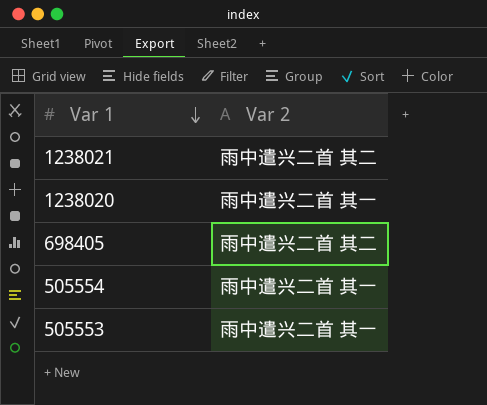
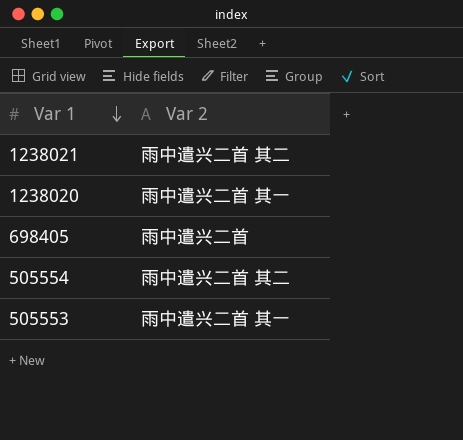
698405 | Var 2: 雨中遣兴二首 其二 -> 雨中遣兴二首
505554 | Var 2: 雨中遣兴二首 其一 -> 雨中遣兴二首 其二

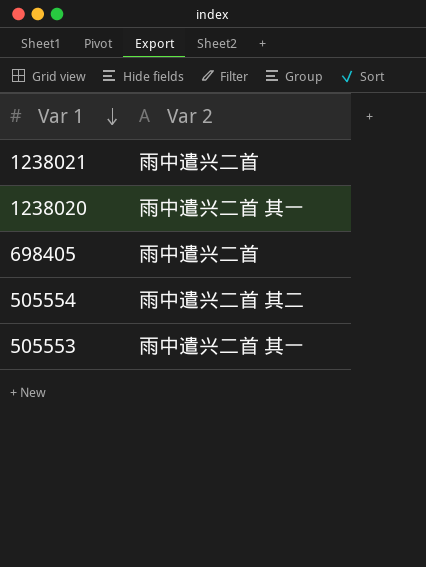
1238021 | Var 2: 雨中遣兴二首 其二 -> 雨中遣兴二首

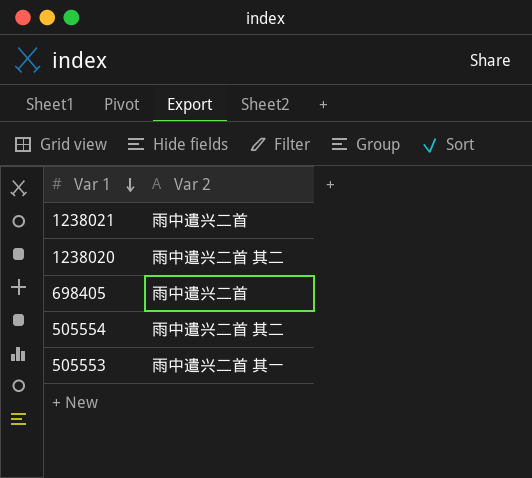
1238020 | Var 2: 雨中遣兴二首 其一 -> 雨中遣兴二首 其二

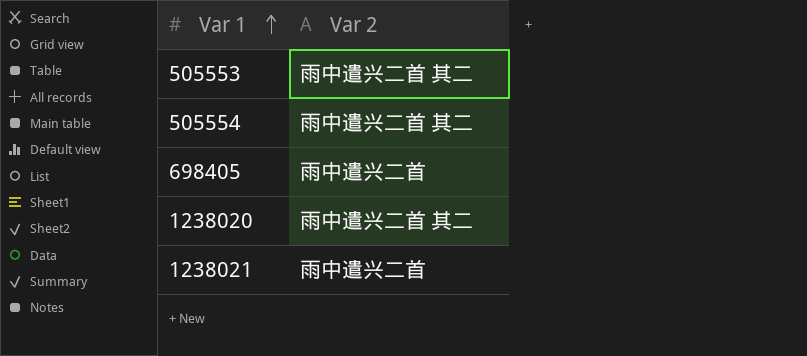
row order: Var 1 descending -> Var 1 ascending
505553 | Var 2: 雨中遣兴二首 其一 -> 雨中遣兴二首 其二

